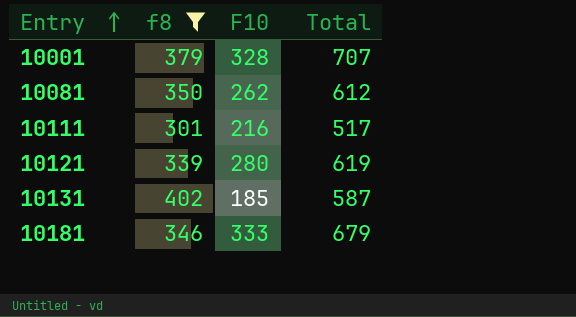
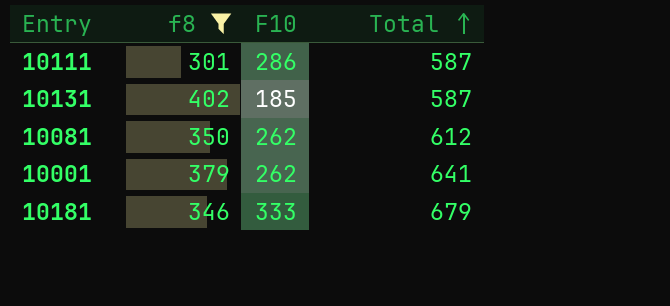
row order: Entry ascending -> Total ascending
row 10121: 339 | 280 | 619 -> none
10111 | F10: 216 -> 286
10111 | Total: 517 -> 587
10001 | F10: 328 -> 262
10001 | Total: 707 -> 641

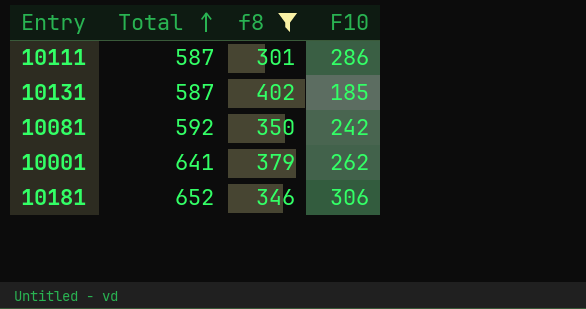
column Total | position: 4 -> 2
10081 | Total: 612 -> 592
10081 | F10: 262 -> 242
10181 | Total: 679 -> 652
10181 | F10: 333 -> 306

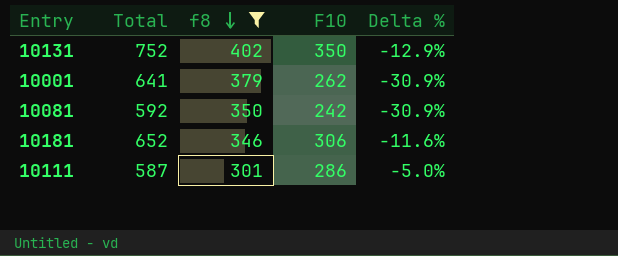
row order: Total ascending -> f8 descending
column Delta % | formula: none -> ([F10] - [f8]) / [f8]
10131 | Total: 587 -> 752
10131 | F10: 185 -> 350

